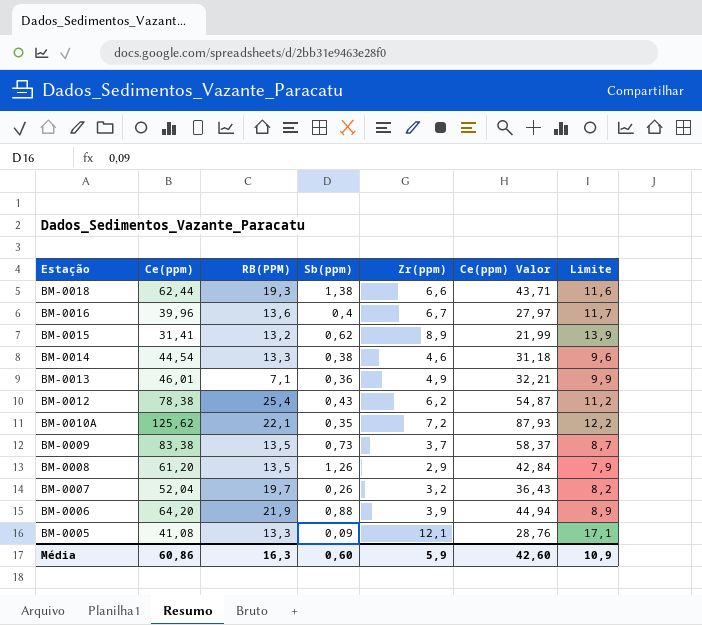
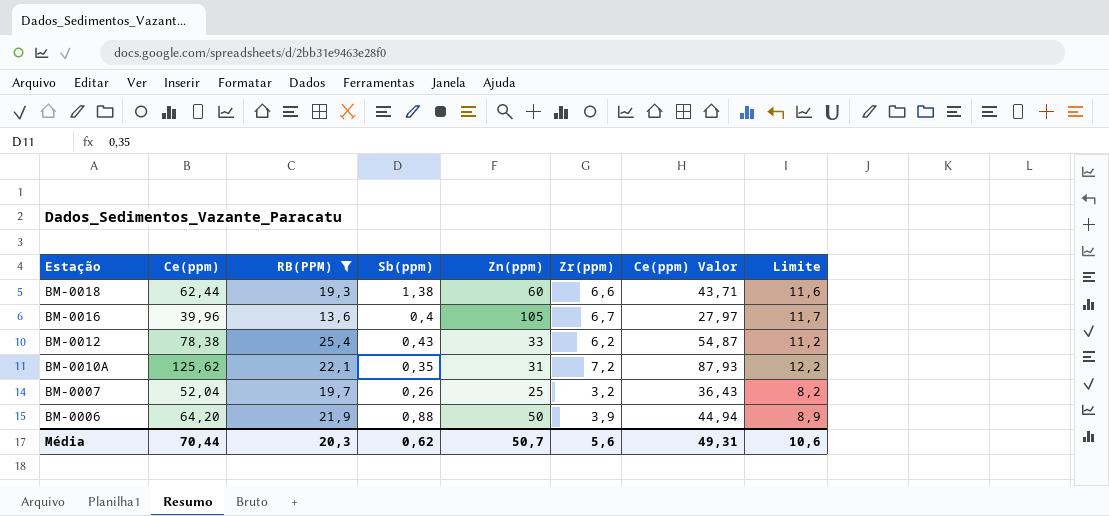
filter: none -> RB(PPM) >= 13,6
column Zn(ppm) | position: none -> 5
Média | Ce(ppm): 60,86 -> 70,44
Média | RB(PPM): 16,3 -> 20,3
Média | Sb(ppm): 0,60 -> 0,62
Média | Zr(ppm): 5,9 -> 5,6
Média | Ce(ppm) Valor: 42,60 -> 49,31
Média | Limite: 10,9 -> 10,6

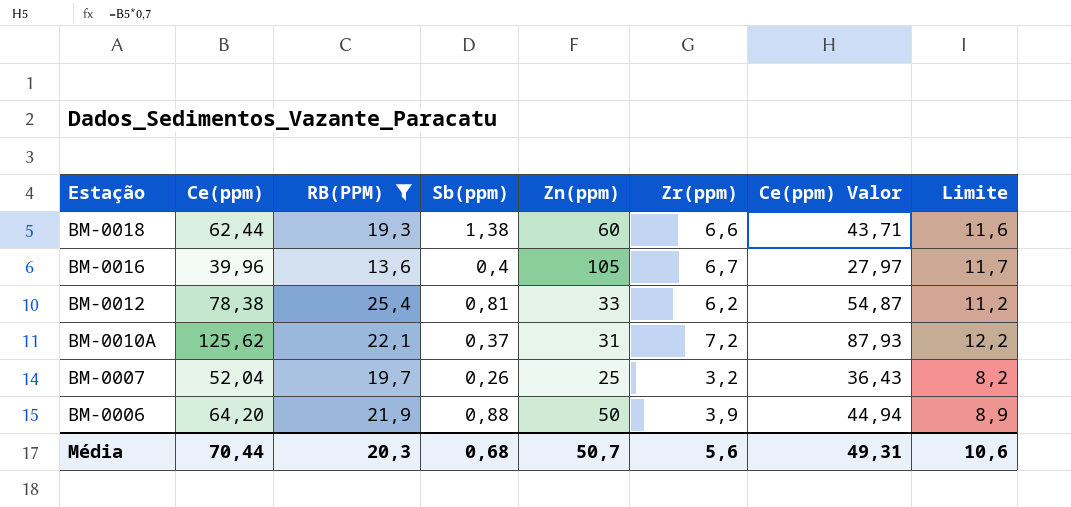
BM-0012 | Sb(ppm): 0,43 -> 0,81
BM-0010A | Sb(ppm): 0,35 -> 0,37
Média | Sb(ppm): 0,62 -> 0,68

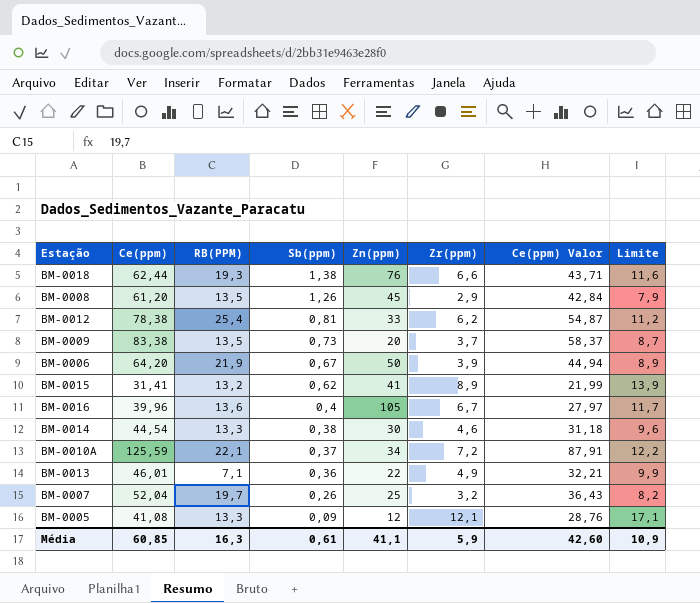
filter: RB(PPM) >= 13,6 -> none
row order: Estação descending -> Sb(ppm) descending
BM-0018 | Zn(ppm): 60 -> 76
BM-0006 | Sb(ppm): 0,88 -> 0,67
BM-0010A | Ce(ppm): 125,62 -> 125,59
BM-0010A | Zn(ppm): 31 -> 34
BM-0010A | Ce(ppm) Valor: 87,93 -> 87,91
Média | Ce(ppm): 70,44 -> 60,85
Média | RB(PPM): 20,3 -> 16,3
Média | Sb(ppm): 0,68 -> 0,61
Média | Zn(ppm): 50,7 -> 41,1
Média | Zr(ppm): 5,6 -> 5,9
Média | Ce(ppm) Valor: 49,31 -> 42,60
Média | Limite: 10,6 -> 10,9

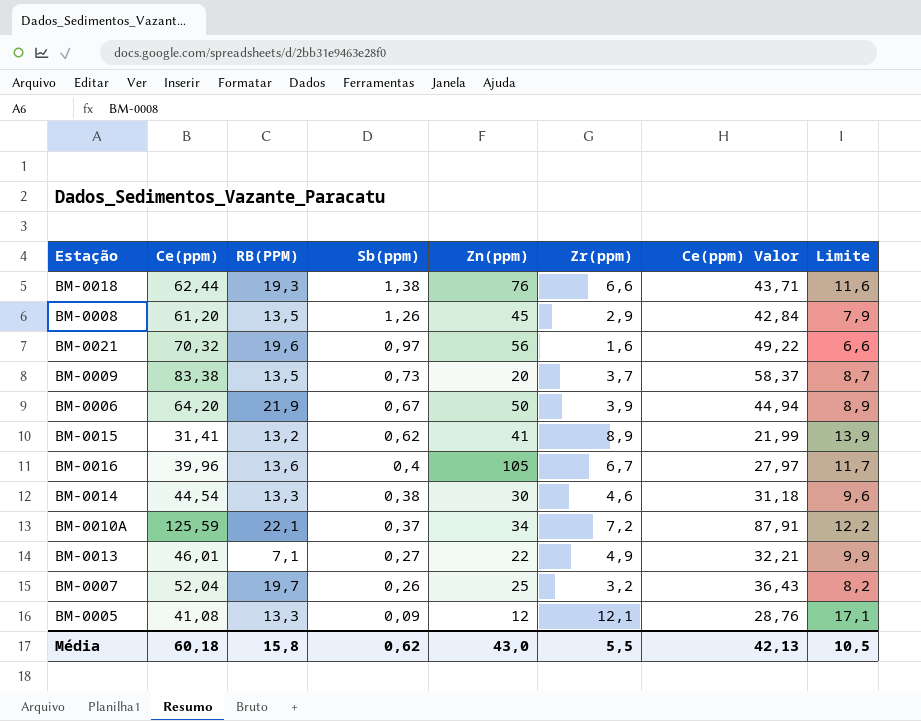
row BM-0012: 78,38 | 25,4 | 0,81 | 33 | 6,2 | 54,87 | 11,2 -> none
row BM-0021: none -> 70,32 | 19,6 | 0,97 | 56 | 1,6 | 49,22 | 6,6
BM-0013 | Sb(ppm): 0,36 -> 0,27
Média | Ce(ppm): 60,85 -> 60,18
Média | RB(PPM): 16,3 -> 15,8
Média | Sb(ppm): 0,61 -> 0,62
Média | Zn(ppm): 41,1 -> 43,0
Média | Zr(ppm): 5,9 -> 5,5
Média | Ce(ppm) Valor: 42,60 -> 42,13
Média | Limite: 10,9 -> 10,5

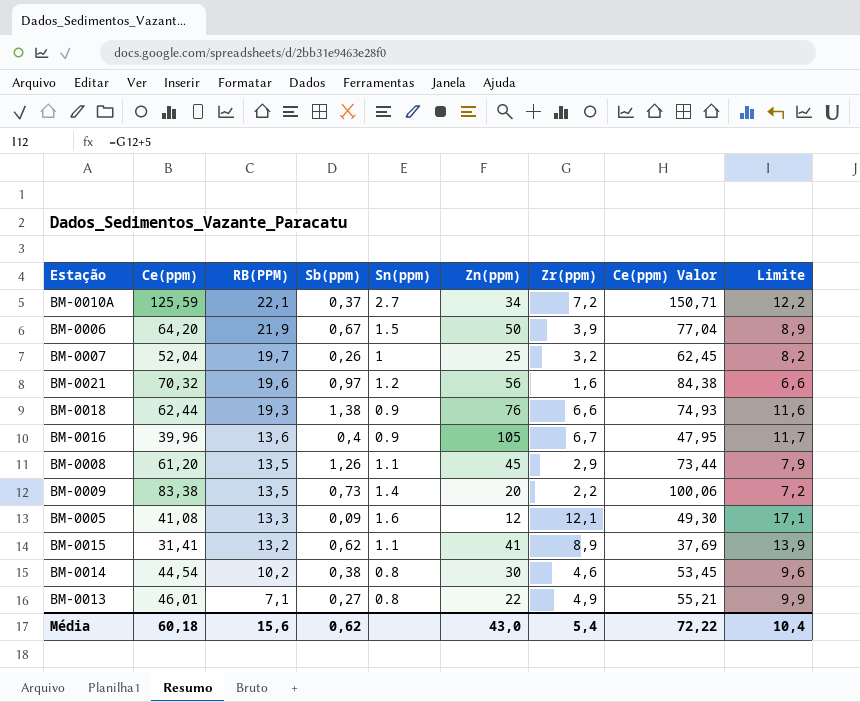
row order: Sb(ppm) descending -> RB(PPM) descending
column Sn(ppm) | position: none -> 5
column Ce(ppm) Valor | formula: [Ce(ppm)] * 0,7 -> [Ce(ppm)] * 1,2
BM-0009 | Zr(ppm): 3,7 -> 2,2
BM-0009 | Limite: 8,7 -> 7,2
BM-0014 | RB(PPM): 13,3 -> 10,2
Média | RB(PPM): 15,8 -> 15,6
Média | Zr(ppm): 5,5 -> 5,4
Média | Ce(ppm) Valor: 42,13 -> 72,22
Média | Limite: 10,5 -> 10,4

